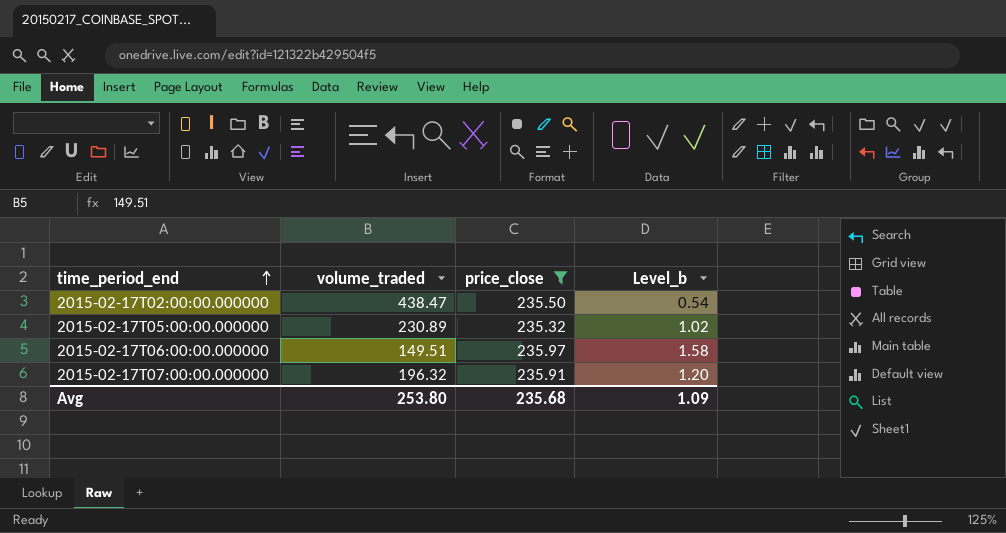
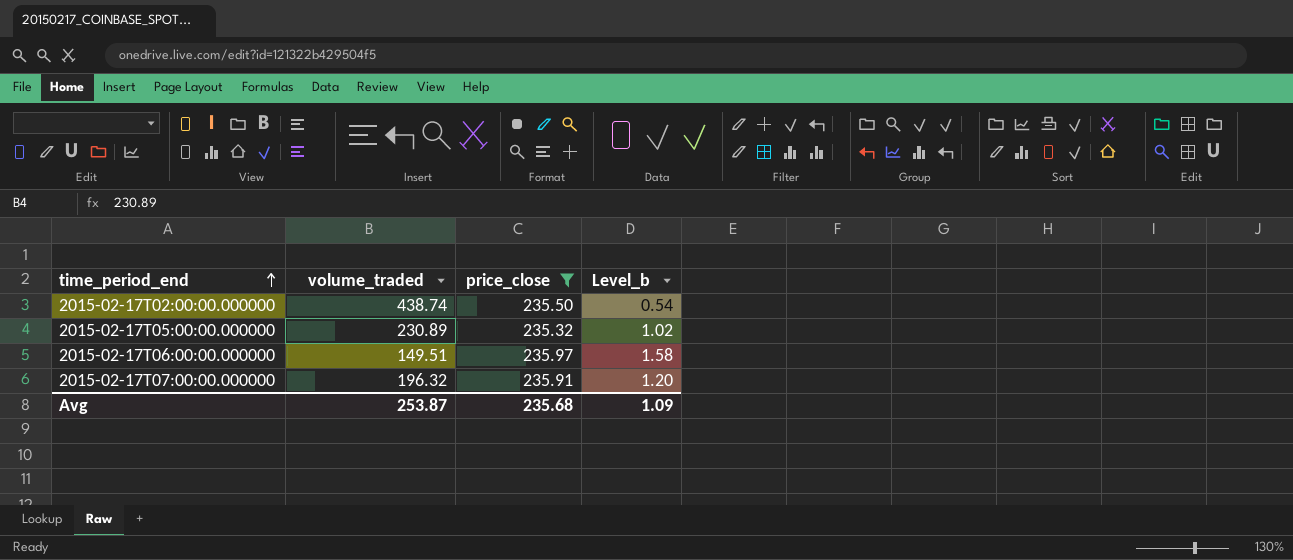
2015-02-17T02:00:00.000000 | volume_traded: 438.47 -> 438.74
Avg | volume_traded: 253.80 -> 253.87

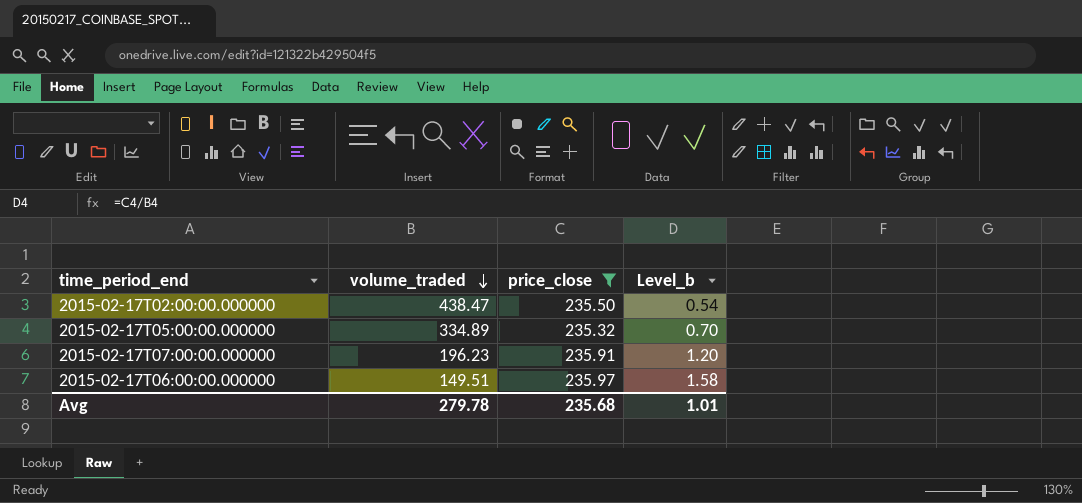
row order: time_period_end ascending -> volume_traded descending
2015-02-17T02:00:00.000000 | volume_traded: 438.74 -> 438.47
2015-02-17T05:00:00.000000 | volume_traded: 230.89 -> 334.89
2015-02-17T05:00:00.000000 | Level_b: 1.02 -> 0.70
2015-02-17T07:00:00.000000 | volume_traded: 196.32 -> 196.23
Avg | volume_traded: 253.87 -> 279.78
Avg | Level_b: 1.09 -> 1.01

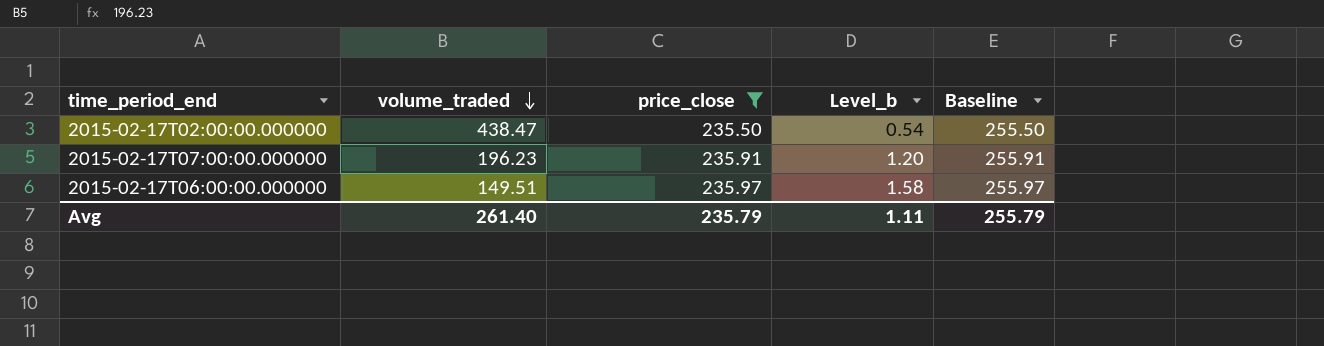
column Baseline | formula: none -> [price_close] + 20
row 2015-02-17T05:00:00.000000: 334.89 | 235.32 | 0.70 -> none
Avg | volume_traded: 279.78 -> 261.40
Avg | price_close: 235.68 -> 235.79
Avg | Level_b: 1.01 -> 1.11

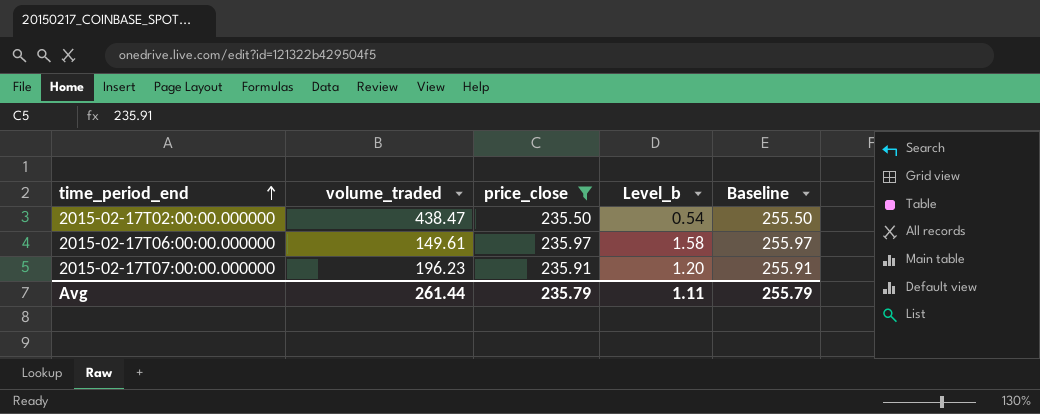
row order: volume_traded descending -> time_period_end ascending
2015-02-17T06:00:00.000000 | volume_traded: 149.51 -> 149.61
Avg | volume_traded: 261.40 -> 261.44

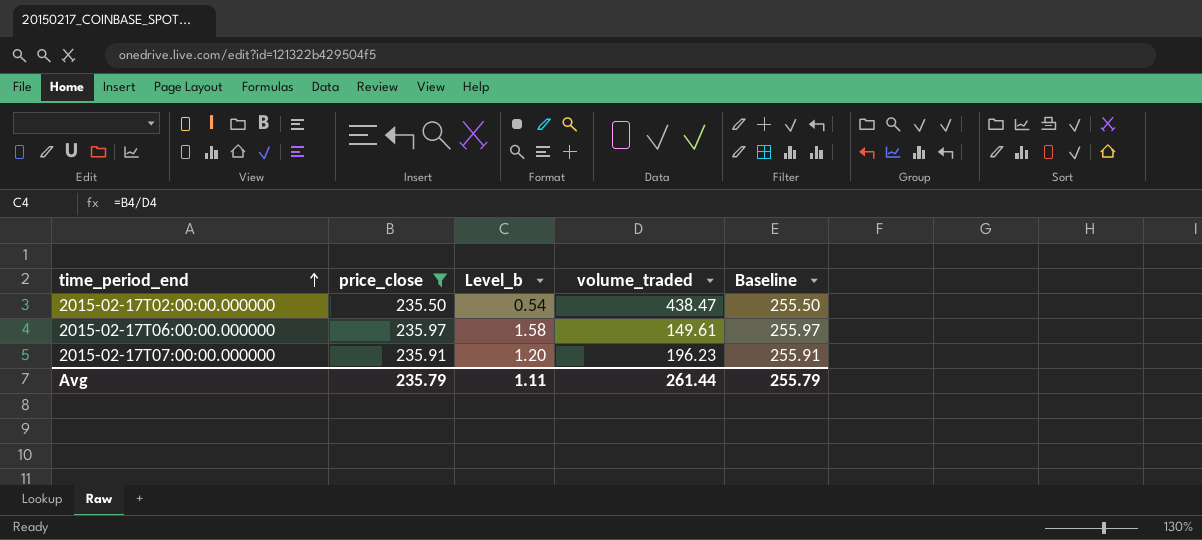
column volume_traded | position: 2 -> 4

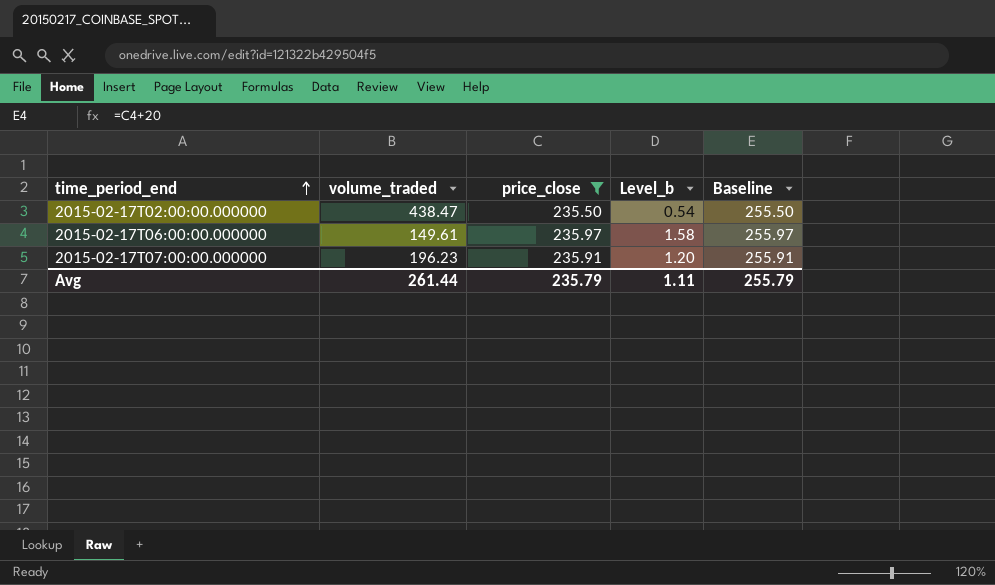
column volume_traded | position: 4 -> 2

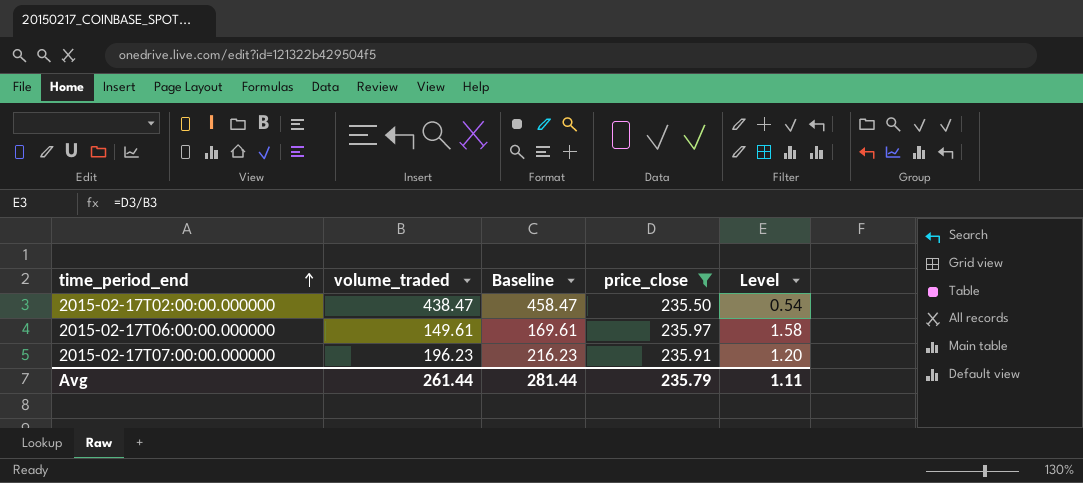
column Baseline | formula: [price_close] + 20 -> [volume_traded] + 20
column Baseline | position: 5 -> 3
column name: Level_b -> Level
Avg | Baseline: 255.79 -> 281.44

